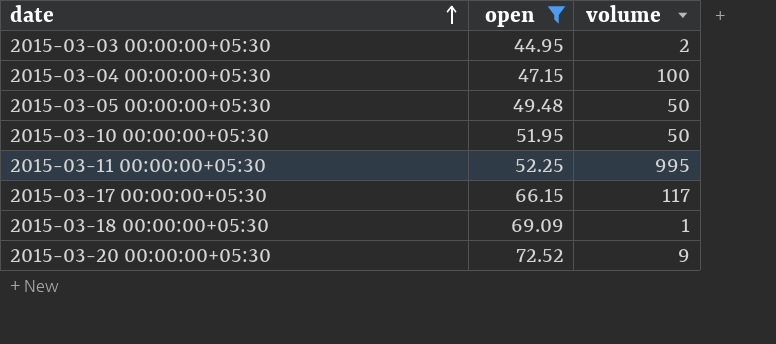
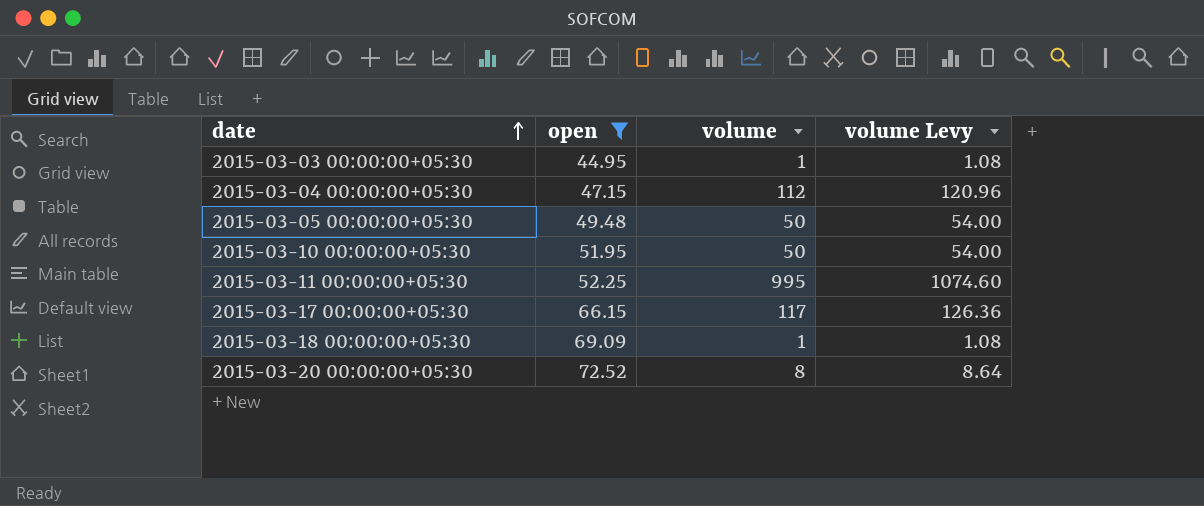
column volume Levy | formula: none -> [volume] * 1.08
2015-03-03 00:00:00+05:30 | volume: 2 -> 1
2015-03-04 00:00:00+05:30 | volume: 100 -> 112
2015-03-20 00:00:00+05:30 | volume: 9 -> 8

